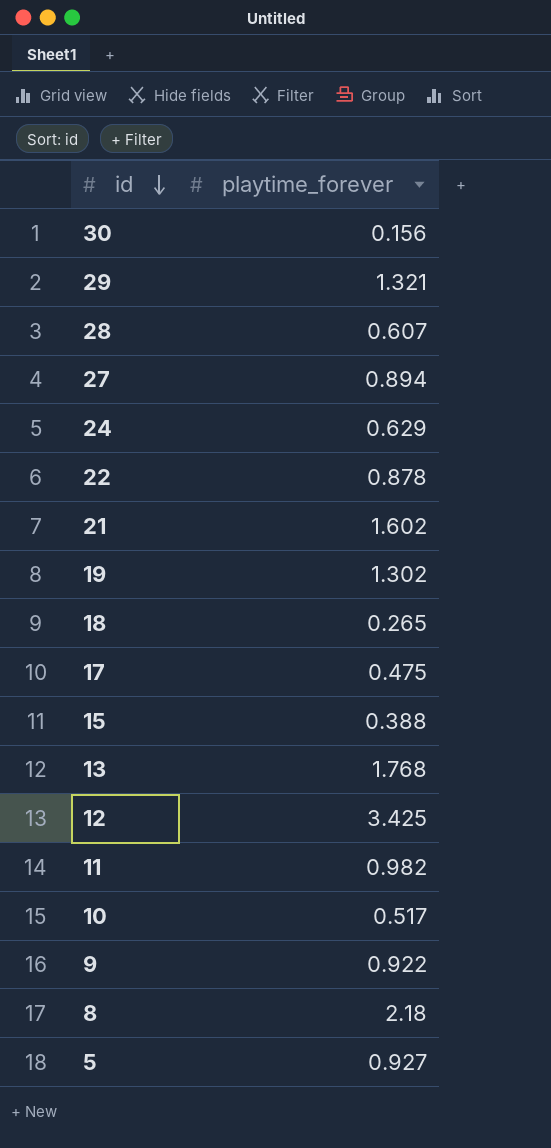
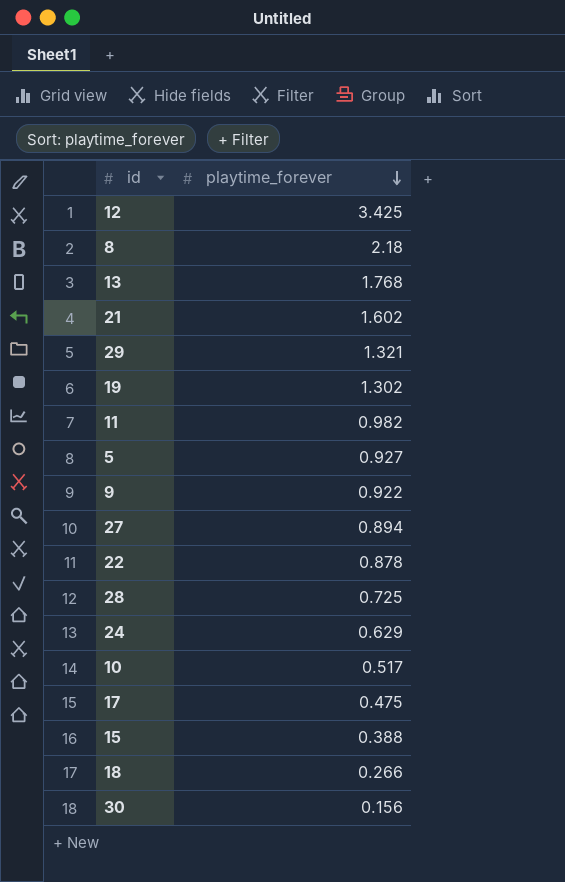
row order: id descending -> playtime_forever descending
28 | playtime_forever: 0.607 -> 0.725
18 | playtime_forever: 0.265 -> 0.266

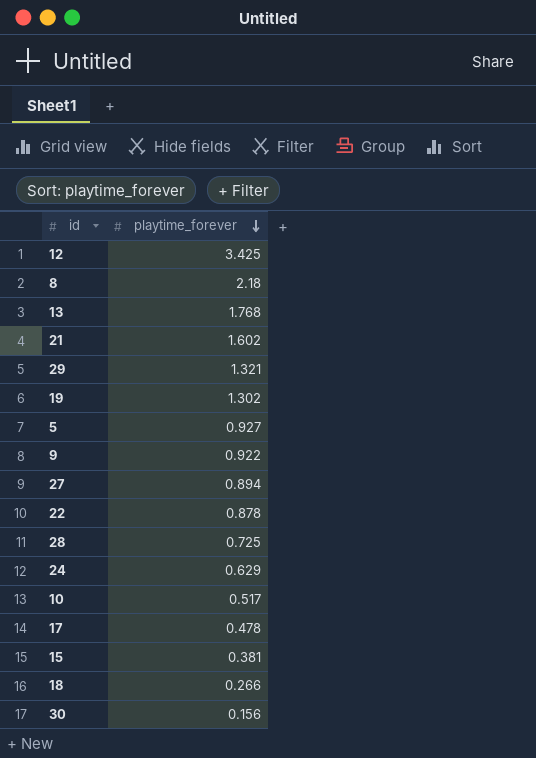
row 11: 0.982 -> none
17 | playtime_forever: 0.475 -> 0.478
15 | playtime_forever: 0.388 -> 0.381

